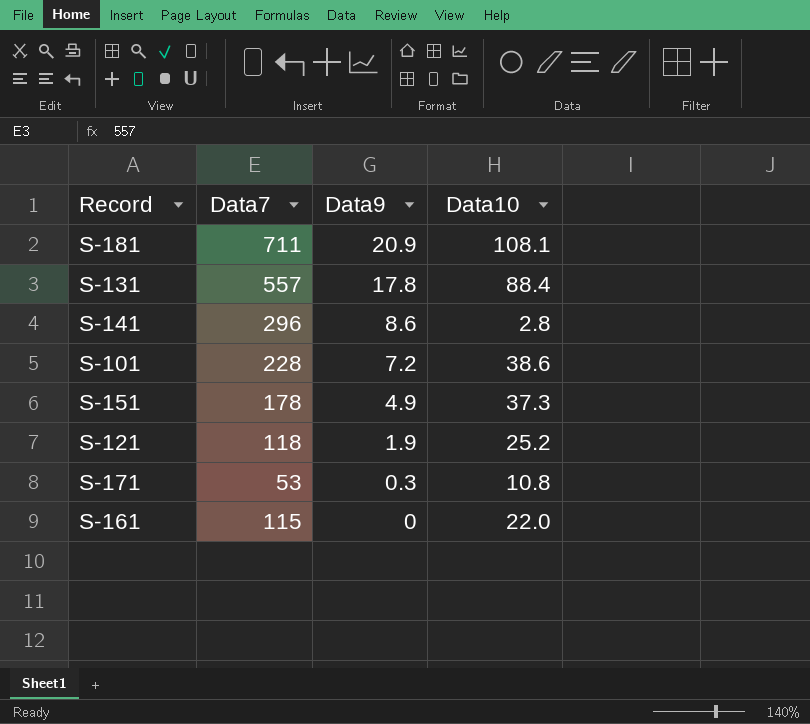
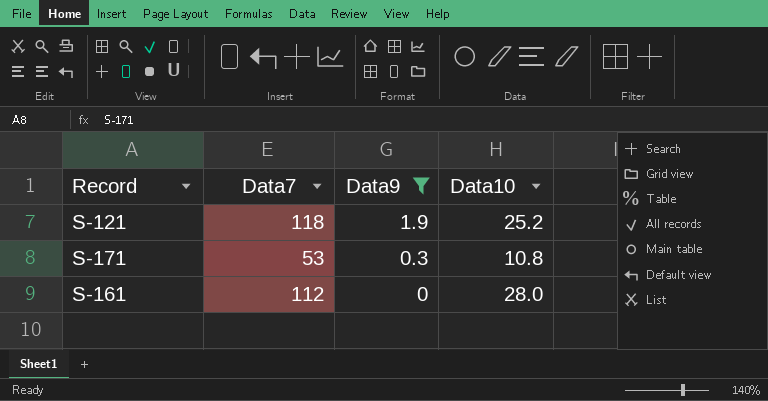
filter: none -> Data9 <= 1.9
S-161 | Data7: 115 -> 112
S-161 | Data10: 22.0 -> 28.0

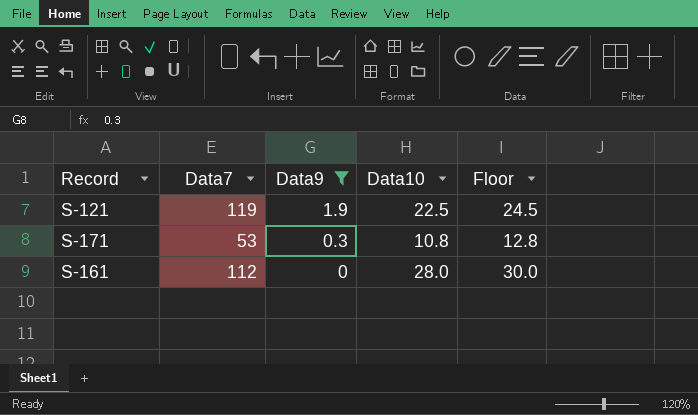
column Floor | formula: none -> [Data10] + 2
S-121 | Data7: 118 -> 119
S-121 | Data10: 25.2 -> 22.5

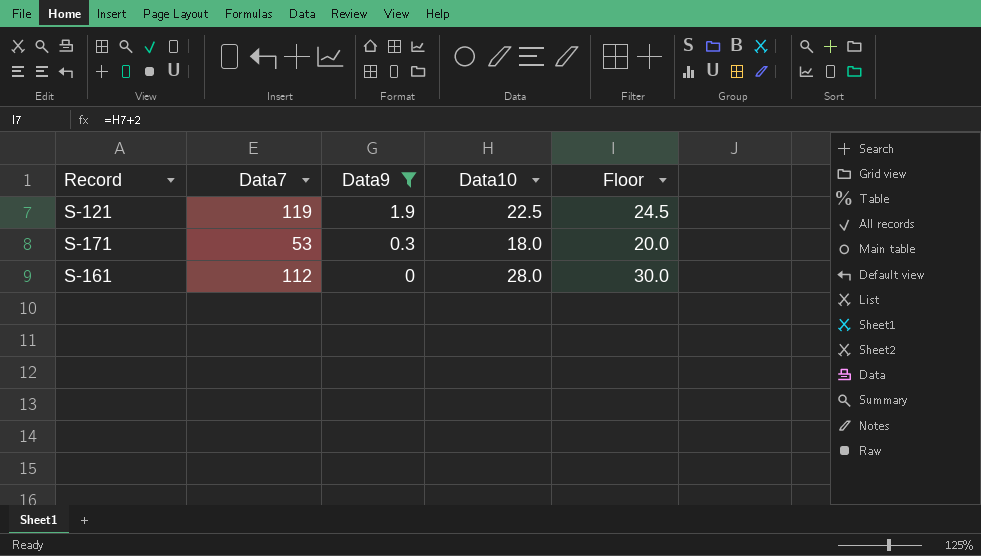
S-171 | Data10: 10.8 -> 18.0
S-171 | Floor: 12.8 -> 20.0

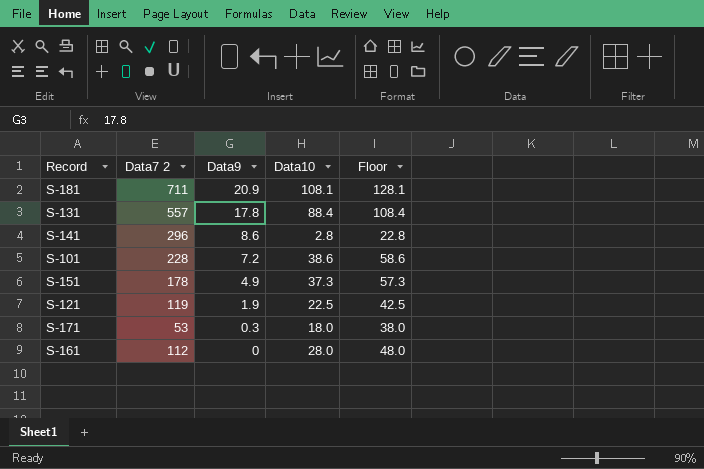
filter: Data9 <= 1.9 -> none
column name: Data7 -> Data7 2
column Floor | formula: [Data10] + 2 -> [Data10] + 20

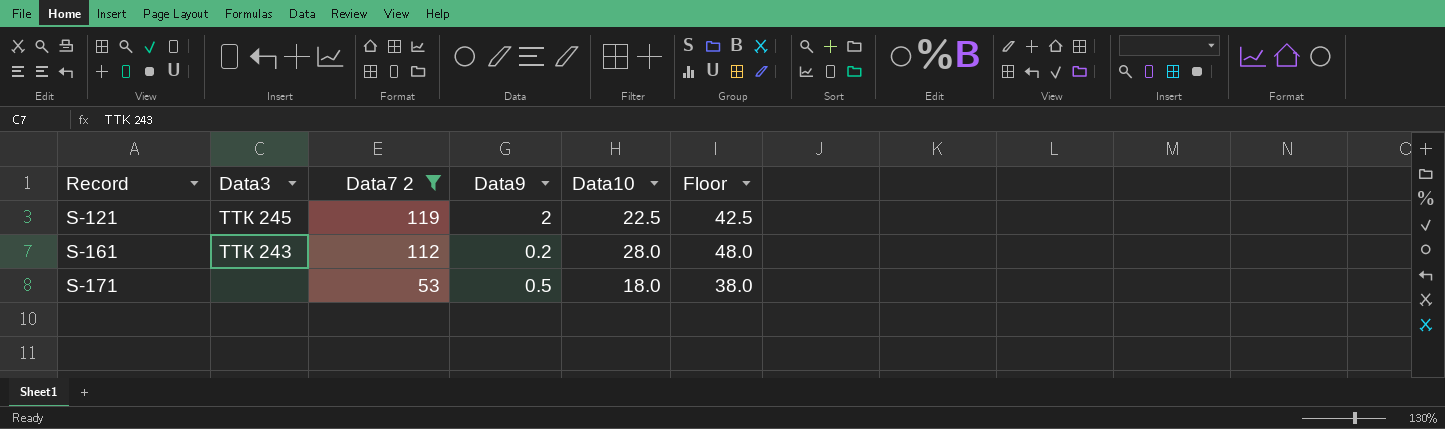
filter: none -> Data7 2 <= 119
row order: Data9 descending -> Record ascending
column Data3 | position: none -> 2
S-121 | Data9: 1.9 -> 2
S-161 | Data9: 0 -> 0.2
S-171 | Data9: 0.3 -> 0.5

